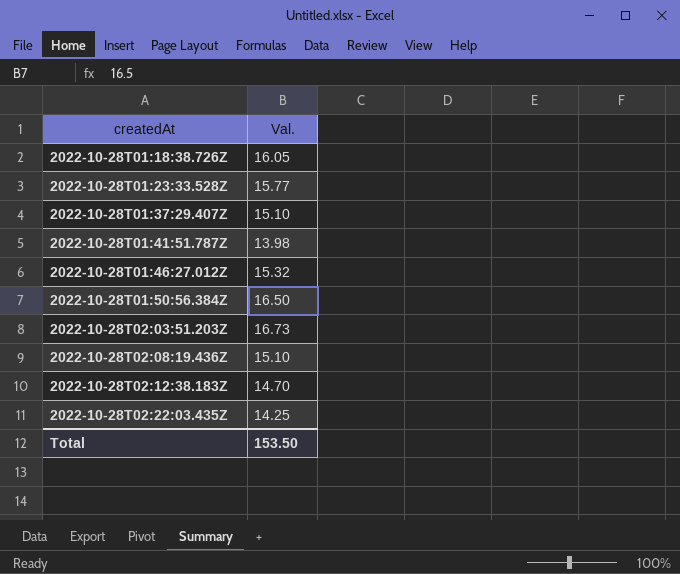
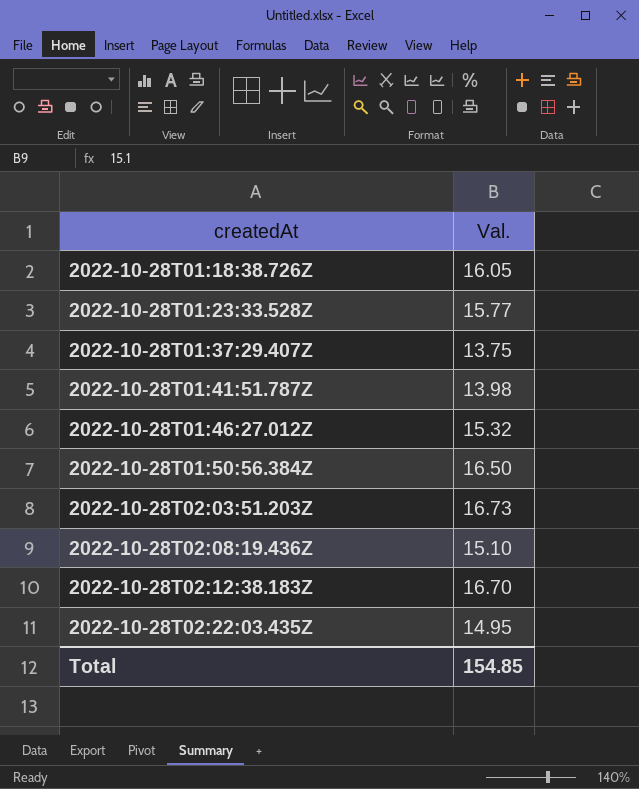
2022-10-28T01:37:29.407Z | Val.: 15.10 -> 13.75
2022-10-28T02:12:38.183Z | Val.: 14.70 -> 16.70
2022-10-28T02:22:03.435Z | Val.: 14.25 -> 14.95
Total | Val.: 153.50 -> 154.85

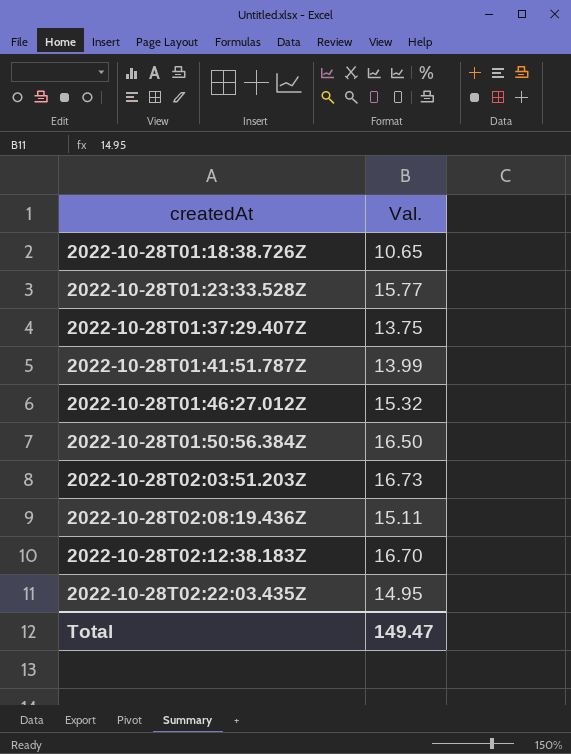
2022-10-28T01:18:38.726Z | Val.: 16.05 -> 10.65
2022-10-28T01:41:51.787Z | Val.: 13.98 -> 13.99
2022-10-28T02:08:19.436Z | Val.: 15.10 -> 15.11
Total | Val.: 154.85 -> 149.47

